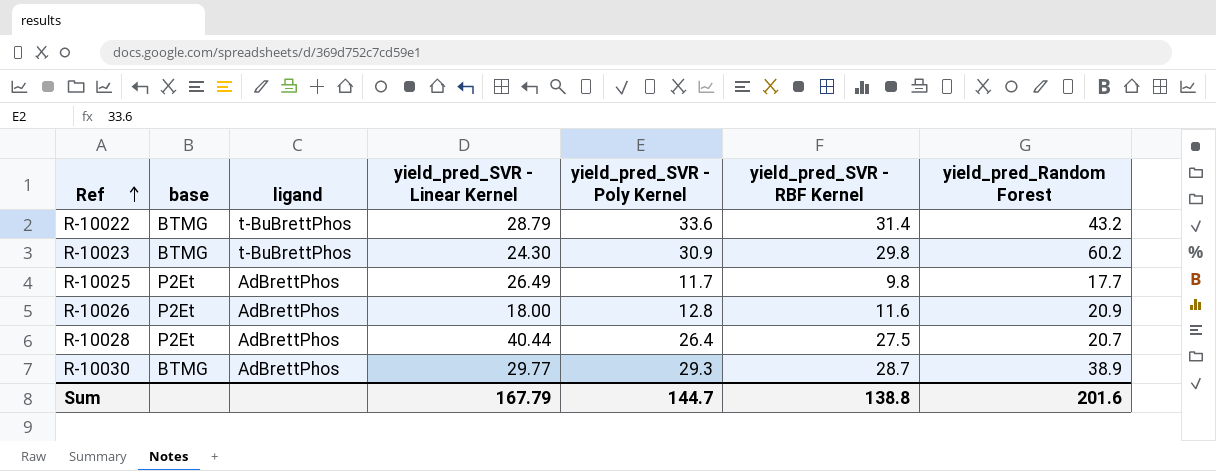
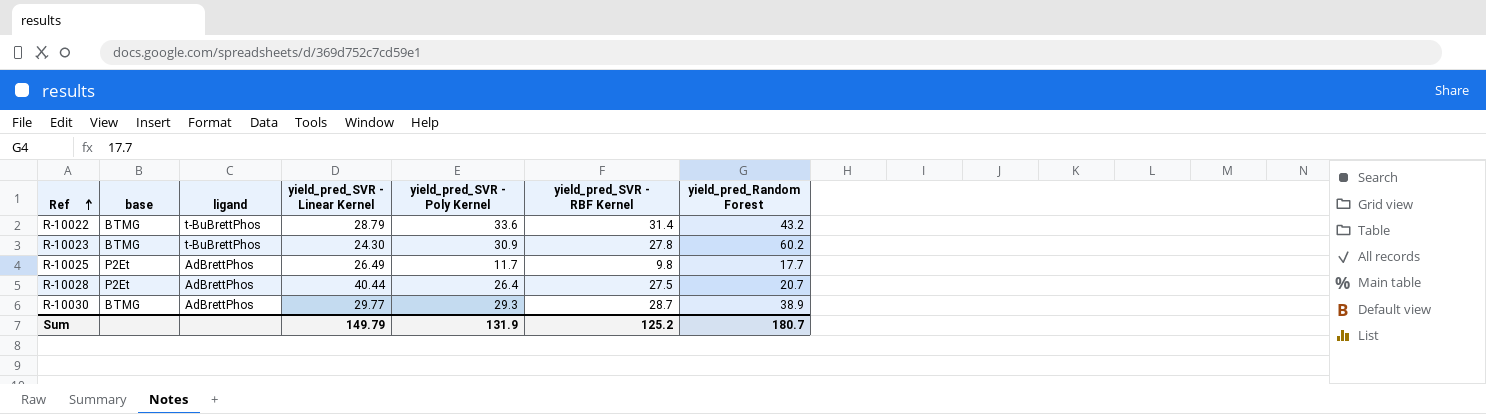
row R-10026: P2Et | AdBrettPhos | 18.00 | 12.8 | 11.6 | 20.9 -> none
R-10023 | yield_pred_SVR - RBF Kernel: 29.8 -> 27.8
Sum | yield_pred_SVR - Linear Kernel: 167.79 -> 149.79
Sum | yield_pred_SVR - Poly Kernel: 144.7 -> 131.9
Sum | yield_pred_SVR - RBF Kernel: 138.8 -> 125.2
Sum | yield_pred_Random Forest: 201.6 -> 180.7

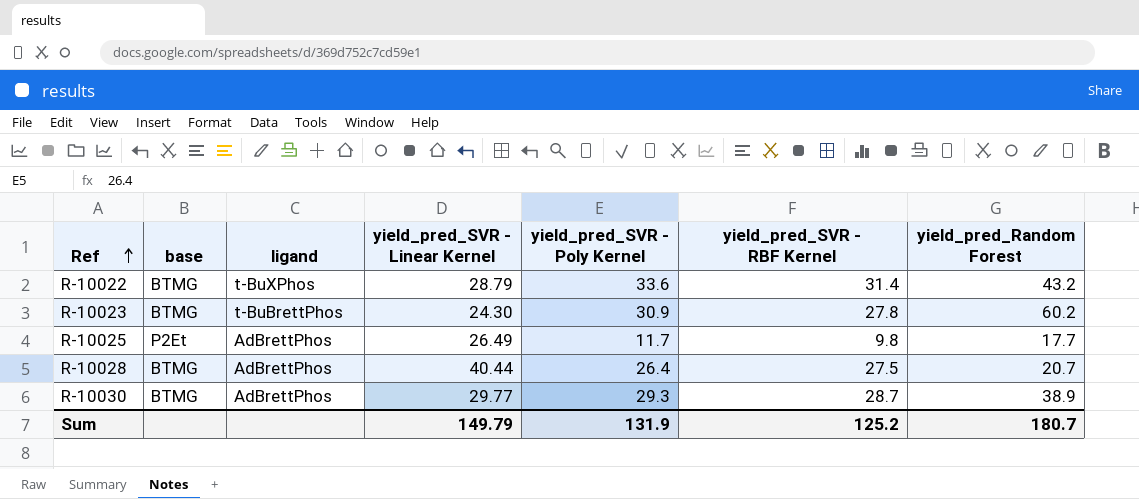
R-10022 | ligand: t-BuBrettPhos -> t-BuXPhos
R-10028 | base: P2Et -> BTMG

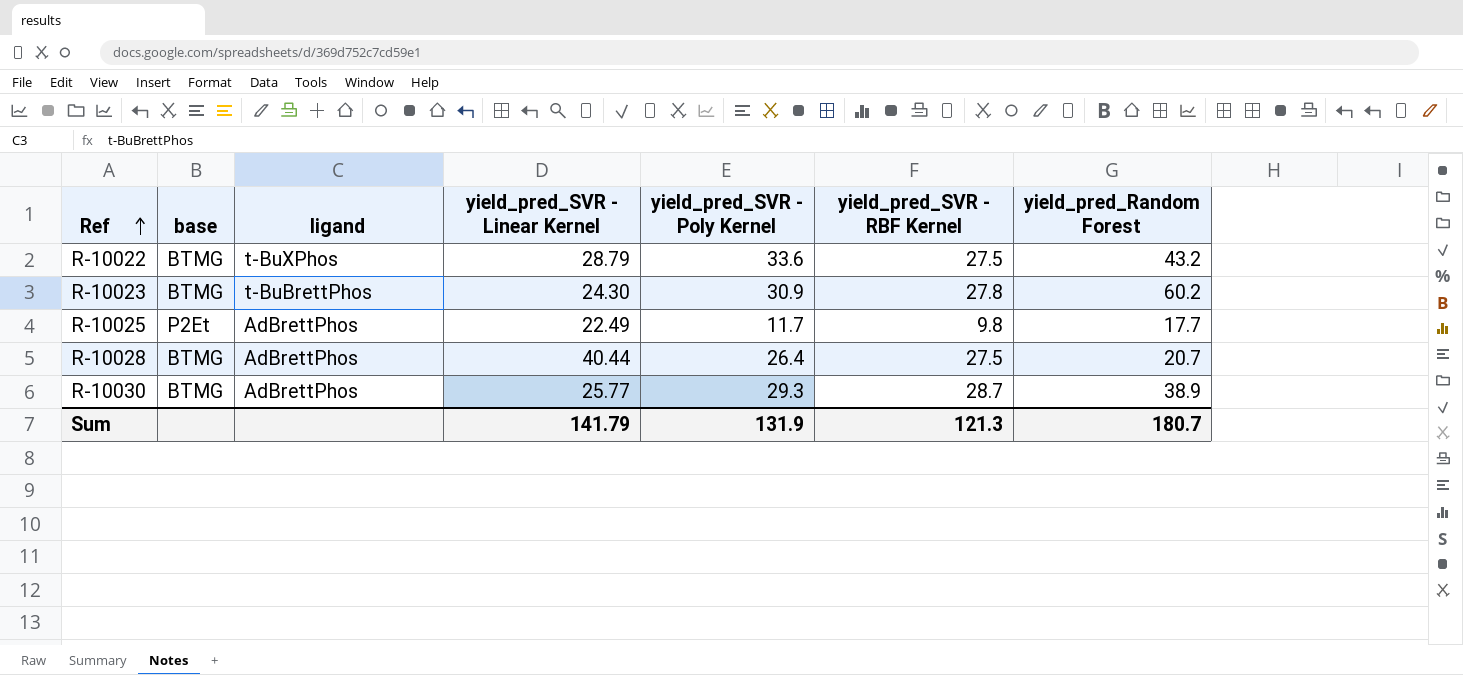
R-10022 | yield_pred_SVR - RBF Kernel: 31.4 -> 27.5
R-10025 | yield_pred_SVR - Linear Kernel: 26.49 -> 22.49
R-10030 | yield_pred_SVR - Linear Kernel: 29.77 -> 25.77
Sum | yield_pred_SVR - Linear Kernel: 149.79 -> 141.79
Sum | yield_pred_SVR - RBF Kernel: 125.2 -> 121.3

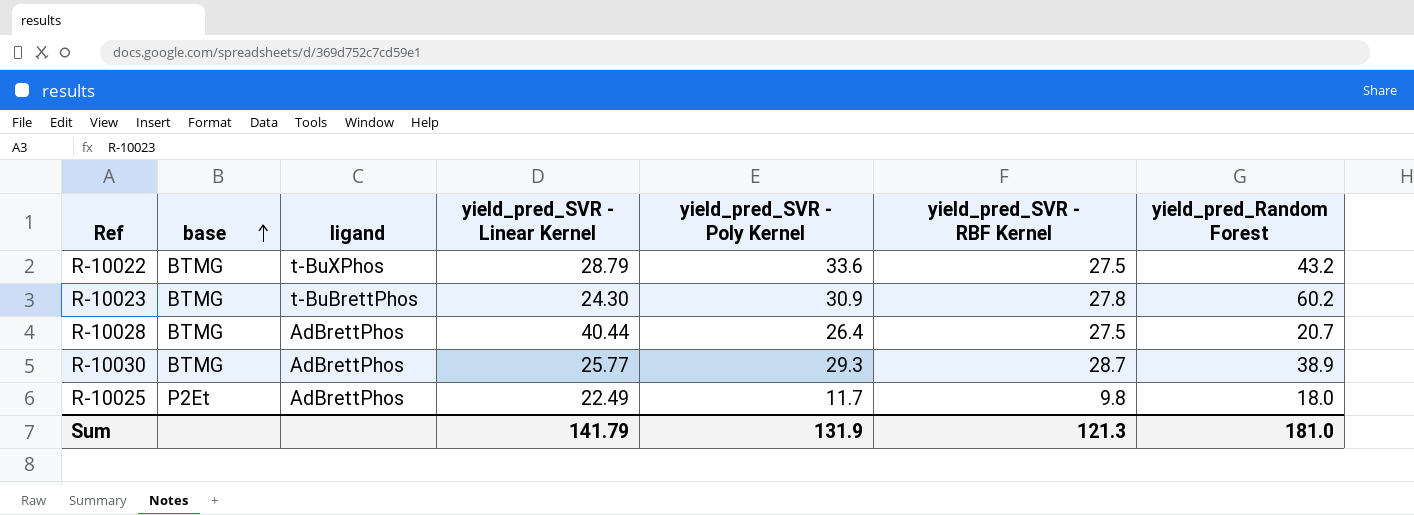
row order: Ref ascending -> base ascending
R-10025 | yield_pred_Random Forest: 17.7 -> 18.0
Sum | yield_pred_Random Forest: 180.7 -> 181.0

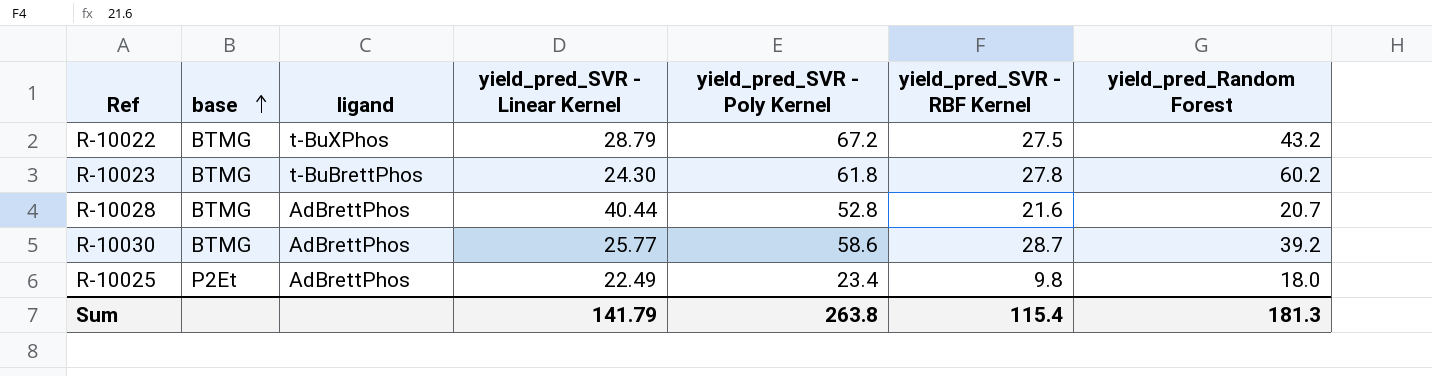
R-10022 | yield_pred_SVR - Poly Kernel: 33.6 -> 67.2
R-10023 | yield_pred_SVR - Poly Kernel: 30.9 -> 61.8
R-10028 | yield_pred_SVR - Poly Kernel: 26.4 -> 52.8
R-10028 | yield_pred_SVR - RBF Kernel: 27.5 -> 21.6
R-10030 | yield_pred_SVR - Poly Kernel: 29.3 -> 58.6
R-10030 | yield_pred_Random Forest: 38.9 -> 39.2
R-10025 | yield_pred_SVR - Poly Kernel: 11.7 -> 23.4
Sum | yield_pred_SVR - Poly Kernel: 131.9 -> 263.8
Sum | yield_pred_SVR - RBF Kernel: 121.3 -> 115.4
Sum | yield_pred_Random Forest: 181.0 -> 181.3

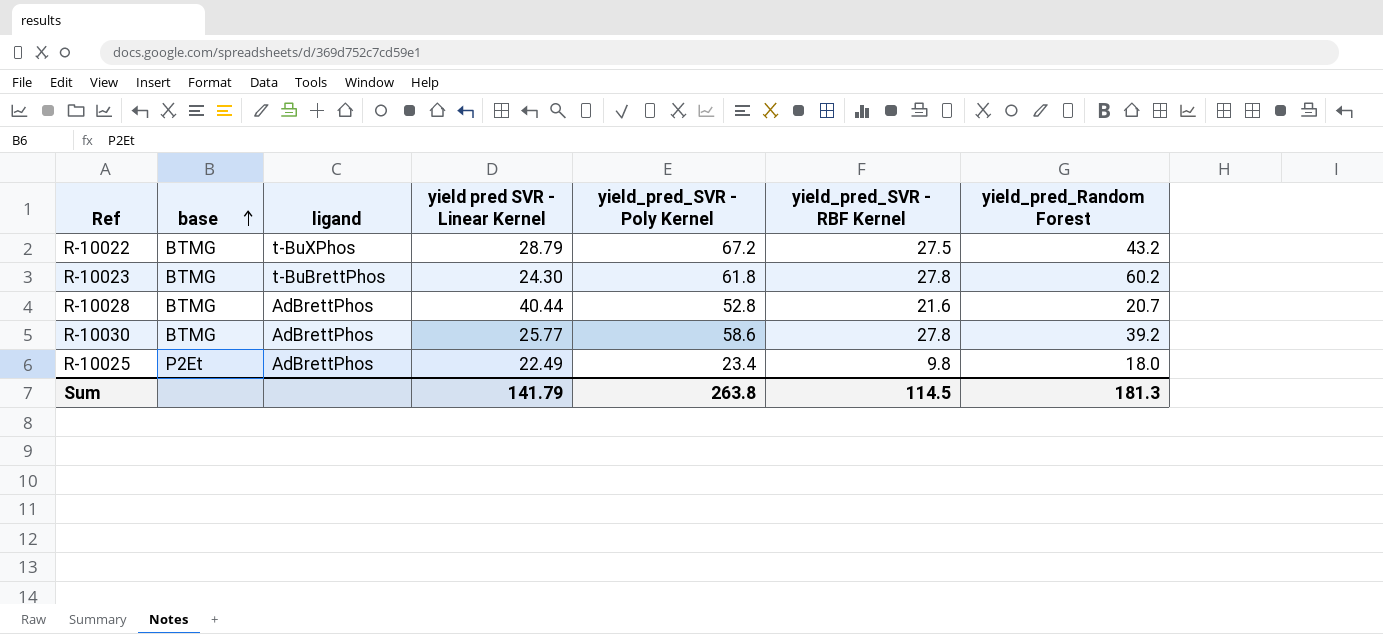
column name: yield_pred_SVR - Linear Kernel -> yield pred SVR - Linear Kernel
R-10030 | yield_pred_SVR - RBF Kernel: 28.7 -> 27.8
Sum | yield_pred_SVR - RBF Kernel: 115.4 -> 114.5

